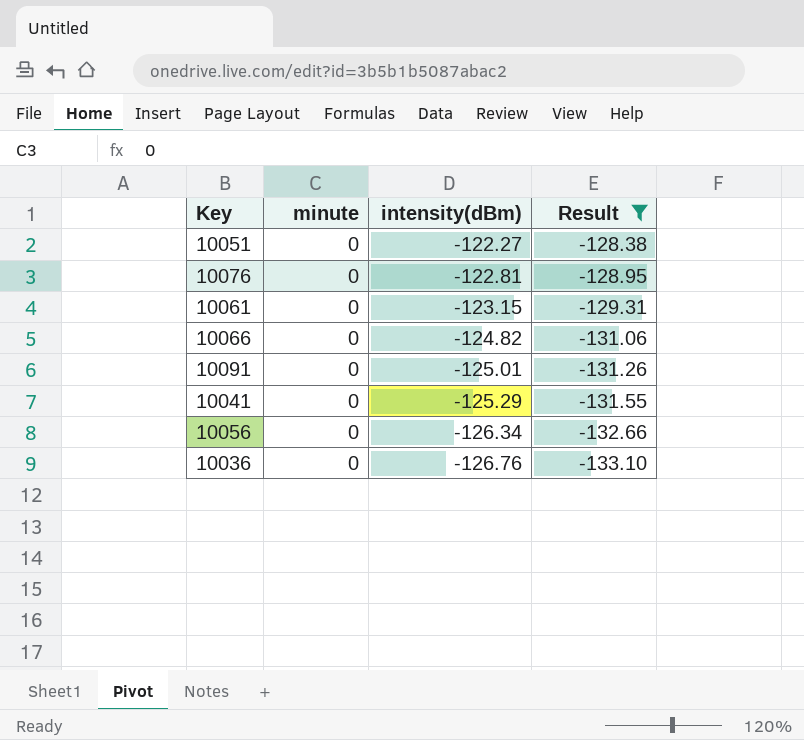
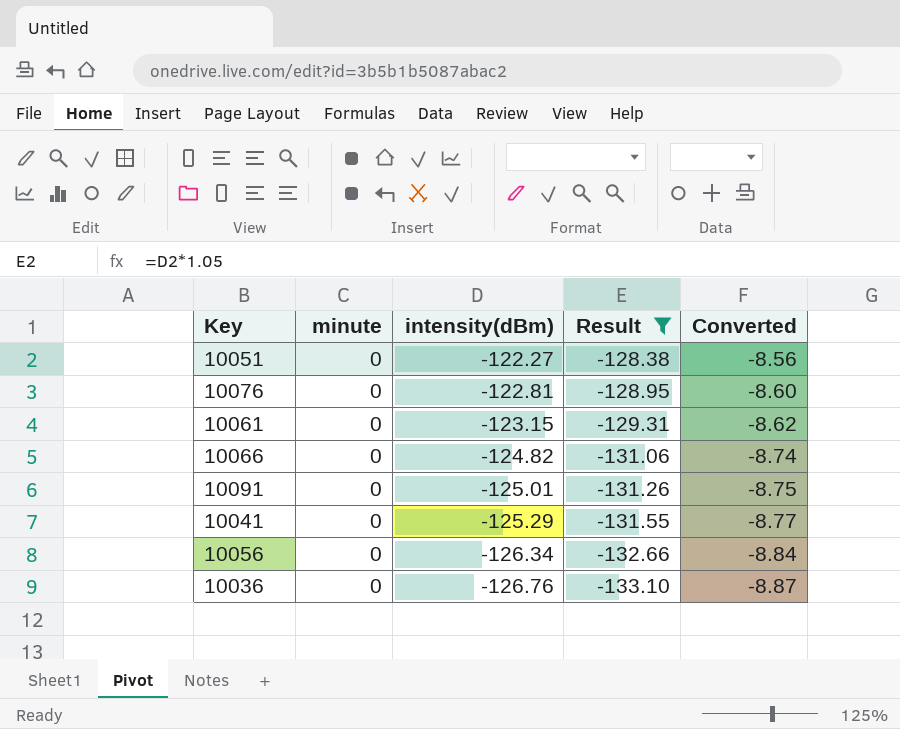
column Converted | formula: none -> [intensity(dBm)] * 0.07

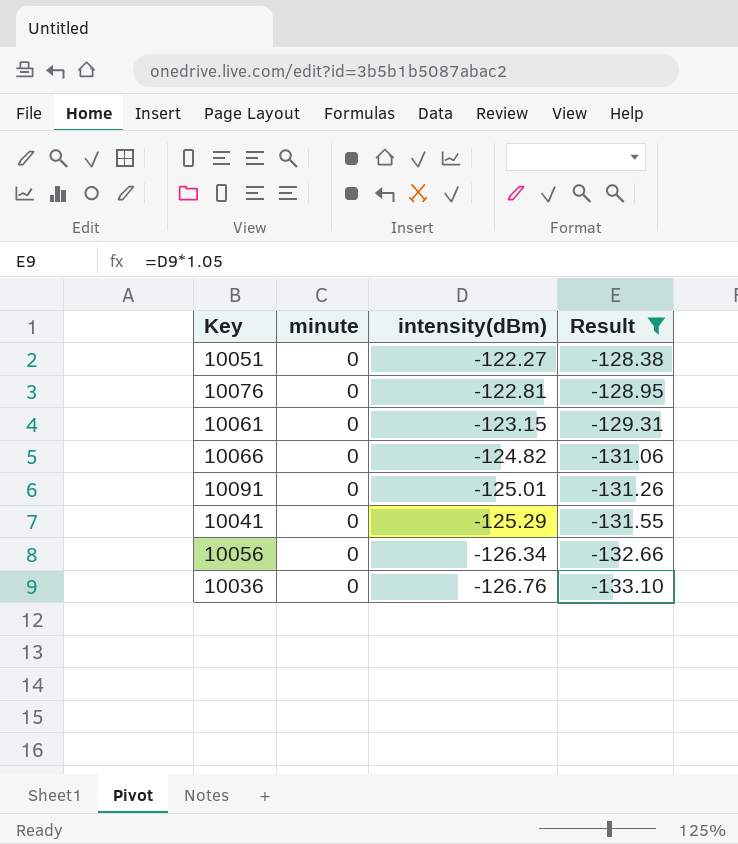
column Converted | formula: [intensity(dBm)] * 0.07 -> none

